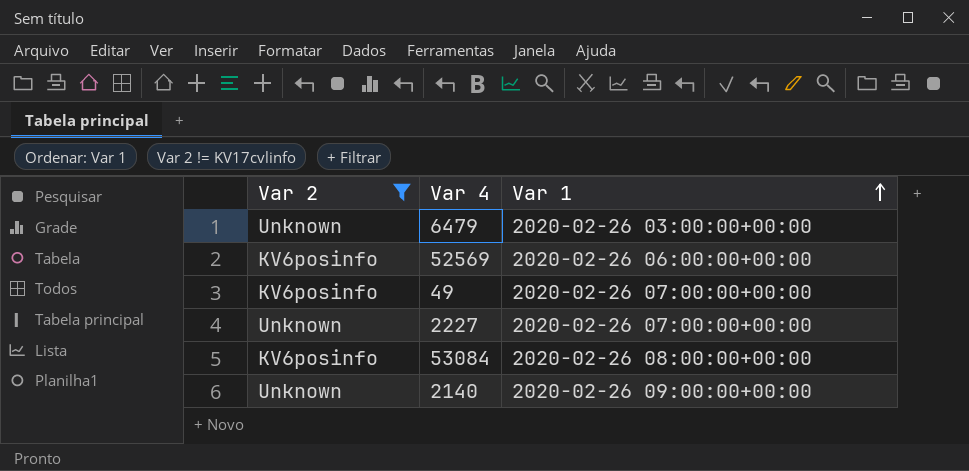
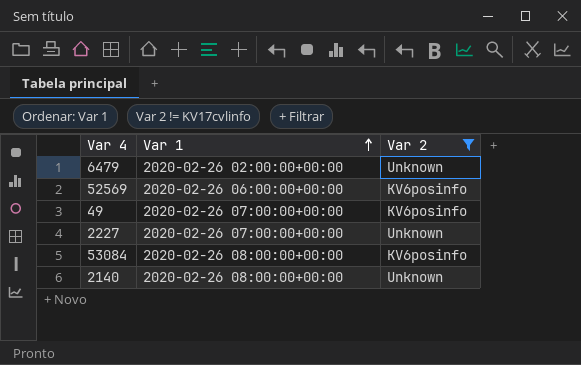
column Var 2 | position: 1 -> 3
6479 | Var 1: 2020-02-26 03:00:00+00:00 -> 2020-02-26 02:00:00+00:00
2140 | Var 1: 2020-02-26 09:00:00+00:00 -> 2020-02-26 08:00:00+00:00

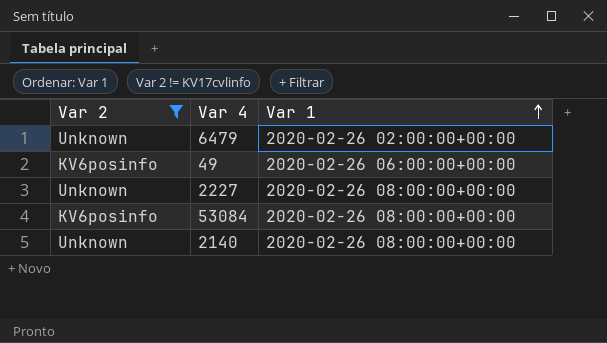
column Var 2 | position: 3 -> 1
row 52569: 2020-02-26 06:00:00+00:00 | KV6posinfo -> none
49 | Var 1: 2020-02-26 07:00:00+00:00 -> 2020-02-26 06:00:00+00:00
2227 | Var 1: 2020-02-26 07:00:00+00:00 -> 2020-02-26 08:00:00+00:00

